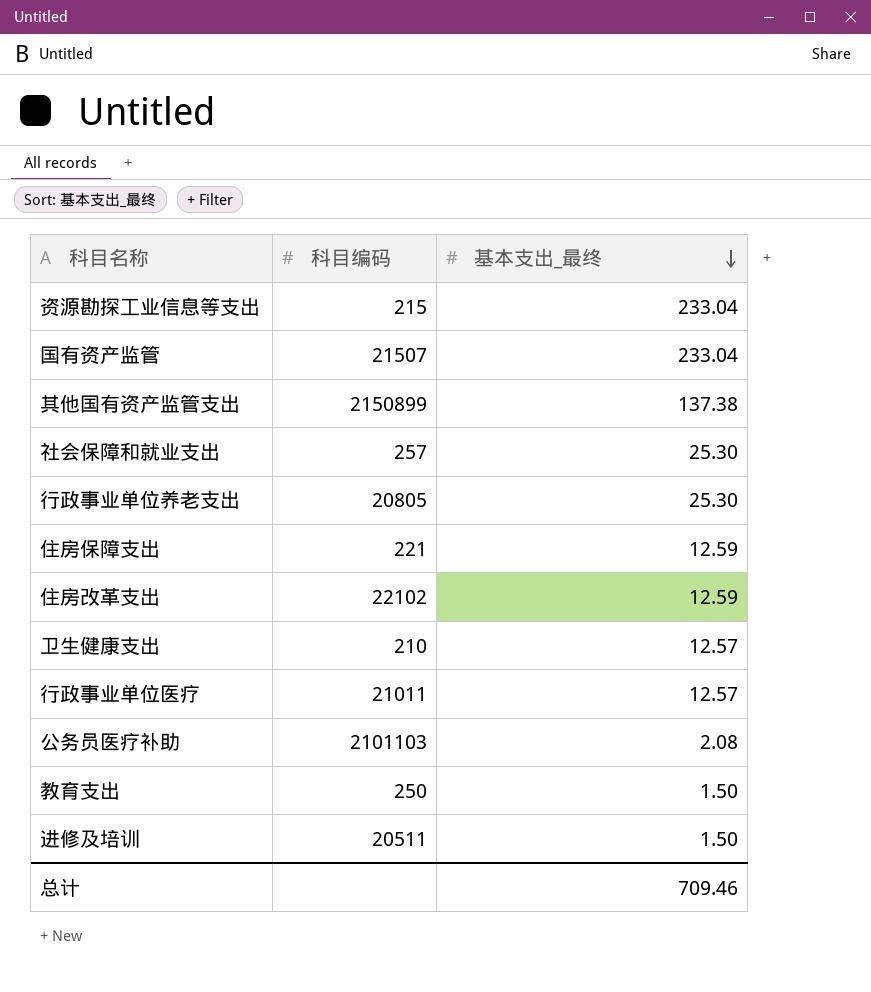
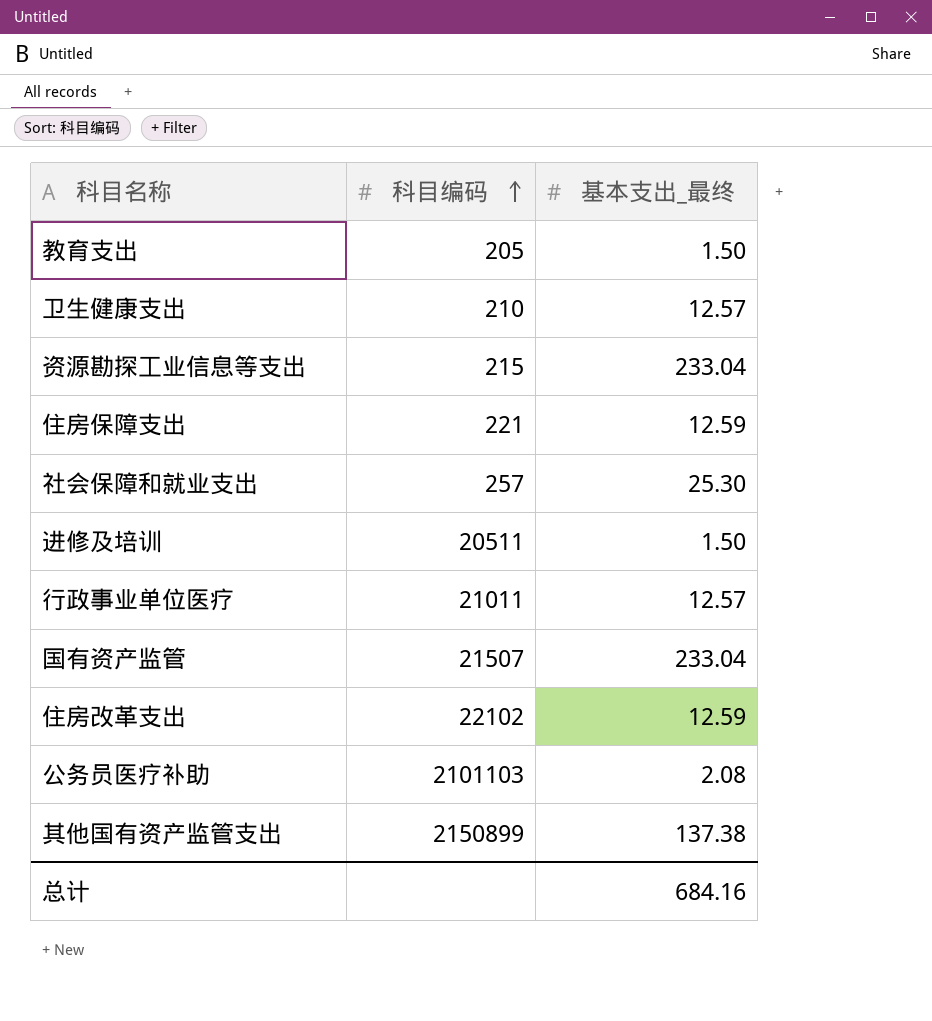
row order: 基本支出_最终 descending -> 科目编码 ascending
row 行政事业单位养老支出: 20805 | 25.30 -> none
教育支出 | 科目编码: 250 -> 205
总计 | 基本支出_最终: 709.46 -> 684.16

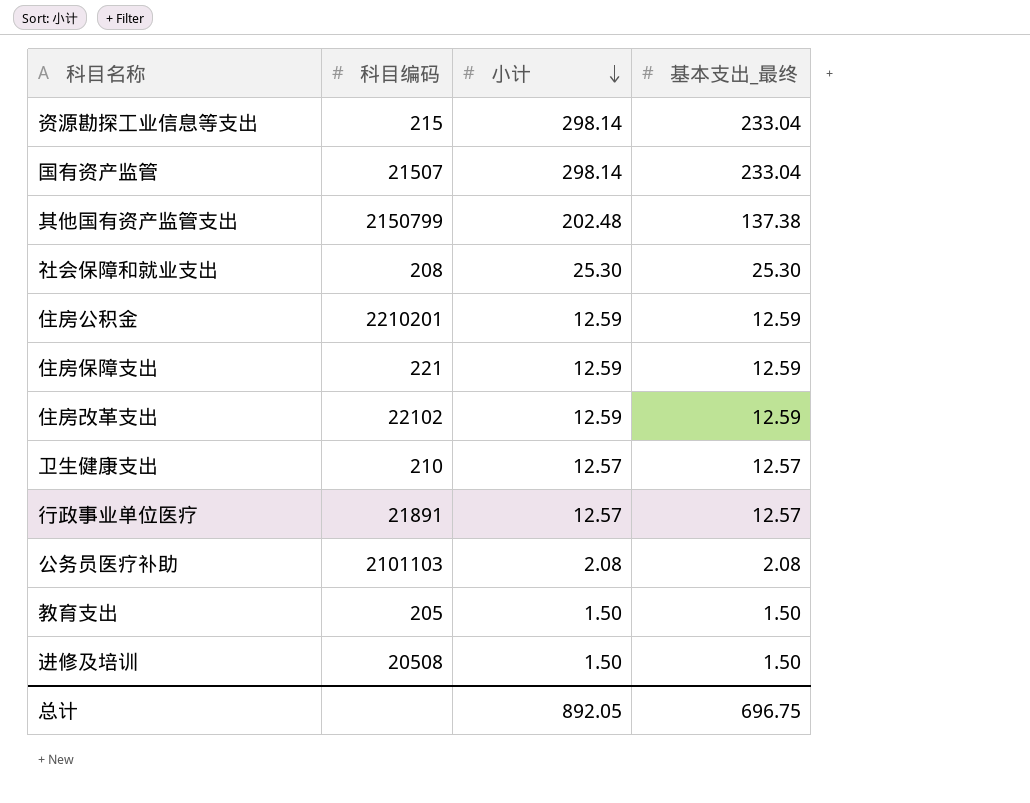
row order: 科目编码 ascending -> 小计 descending
column 小计 | position: none -> 3
其他国有资产监管支出 | 科目编码: 2150899 -> 2150799
社会保障和就业支出 | 科目编码: 257 -> 208
row 住房公积金: none -> 2210201 | 12.59 | 12.59
行政事业单位医疗 | 科目编码: 21011 -> 21891
进修及培训 | 科目编码: 20511 -> 20508
总计 | 基本支出_最终: 684.16 -> 696.75

